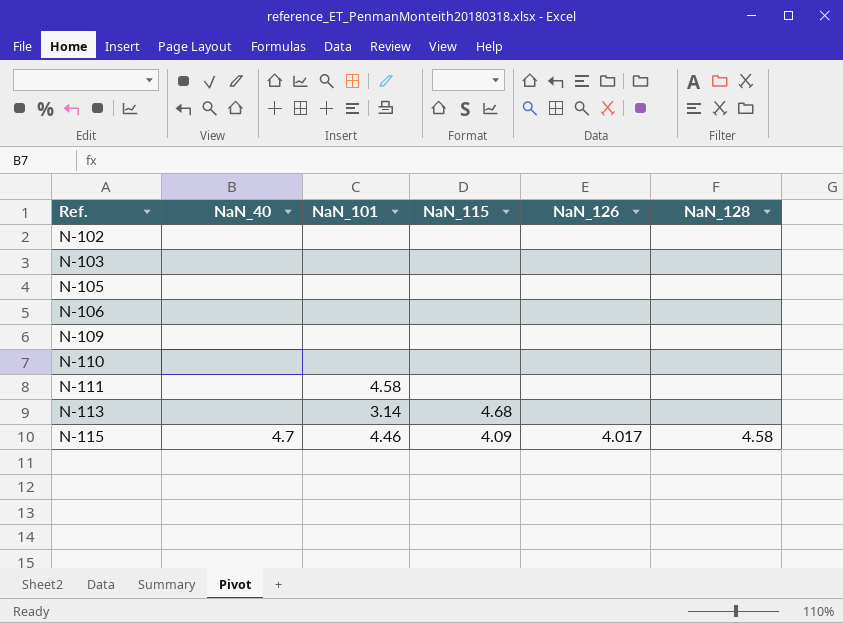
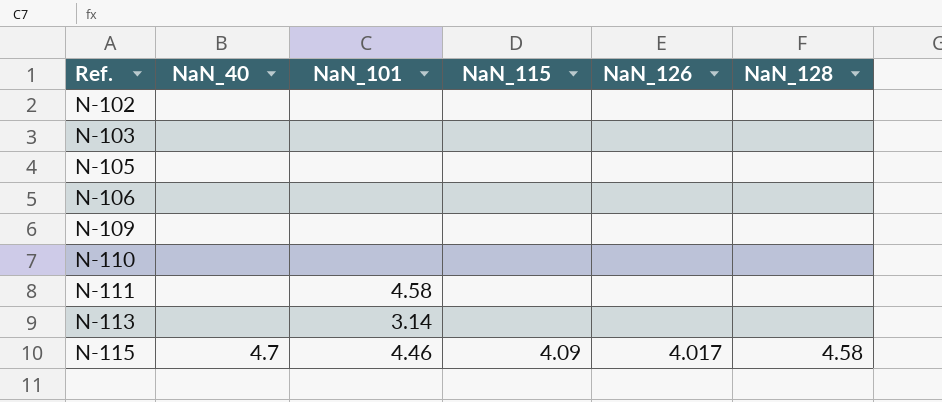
N-113 | NaN_115: 4.68 -> none

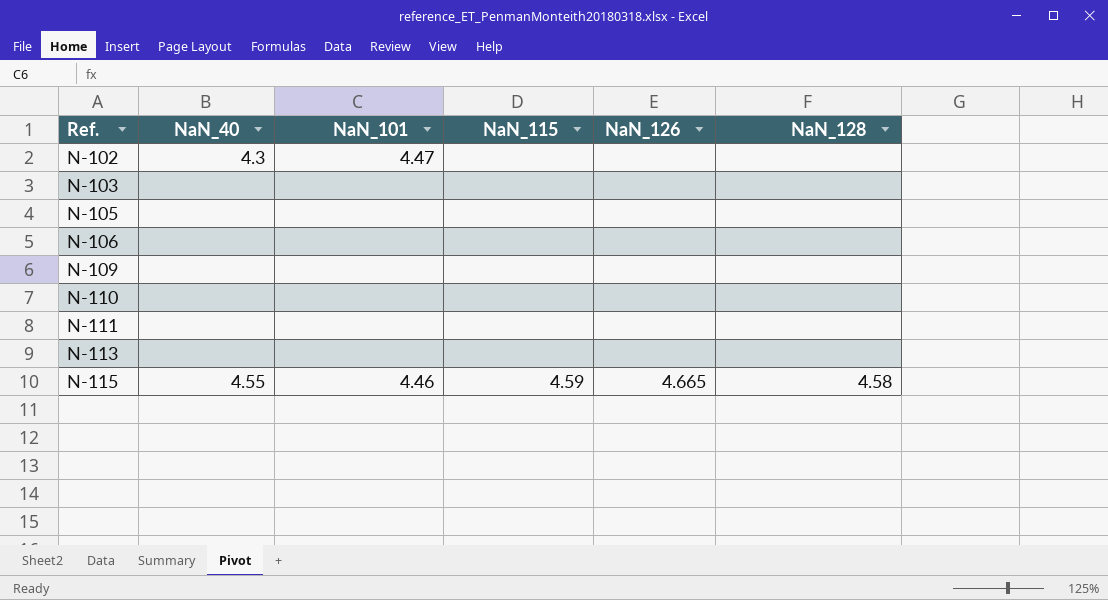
N-102 | NaN_40: none -> 4.3
N-102 | NaN_101: none -> 4.47
N-111 | NaN_101: 4.58 -> none
N-113 | NaN_101: 3.14 -> none
N-115 | NaN_40: 4.7 -> 4.55
N-115 | NaN_115: 4.09 -> 4.59
N-115 | NaN_126: 4.017 -> 4.665

